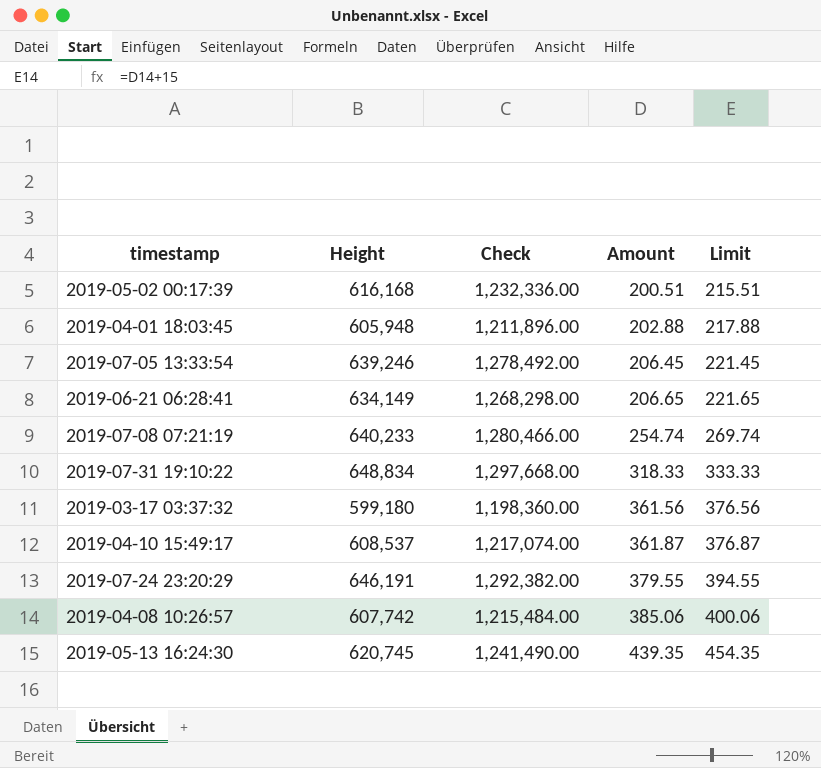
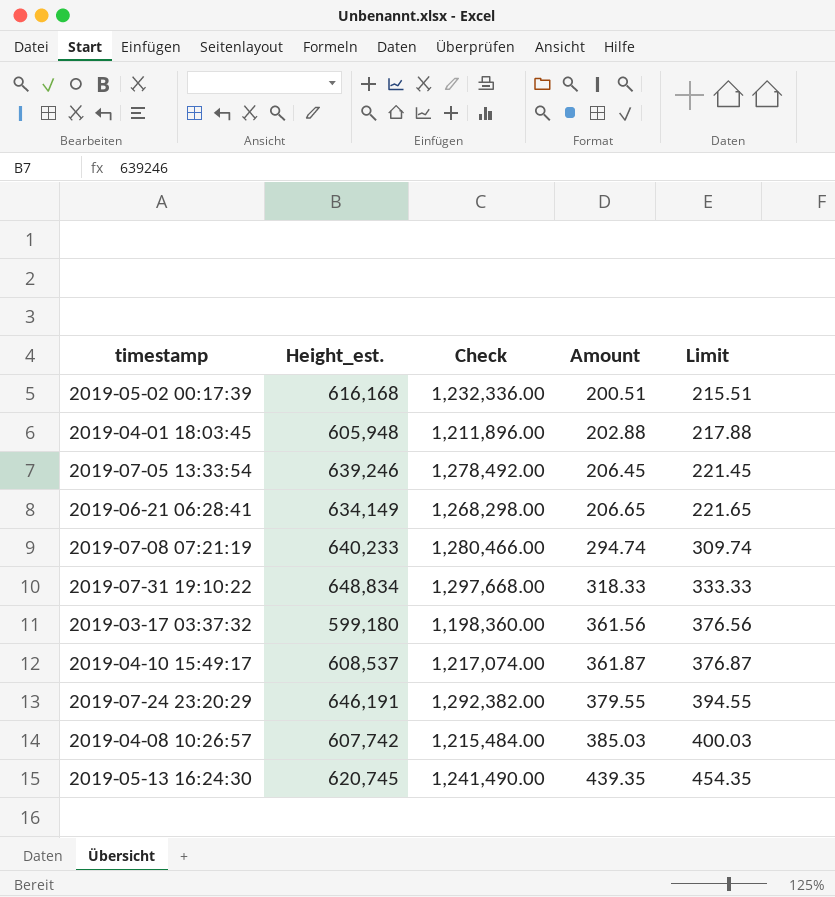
column name: Height -> Height_est.
2019-07-08 07:21:19 | Amount: 254.74 -> 294.74
2019-07-08 07:21:19 | Limit: 269.74 -> 309.74
2019-04-08 10:26:57 | Amount: 385.06 -> 385.03
2019-04-08 10:26:57 | Limit: 400.06 -> 400.03

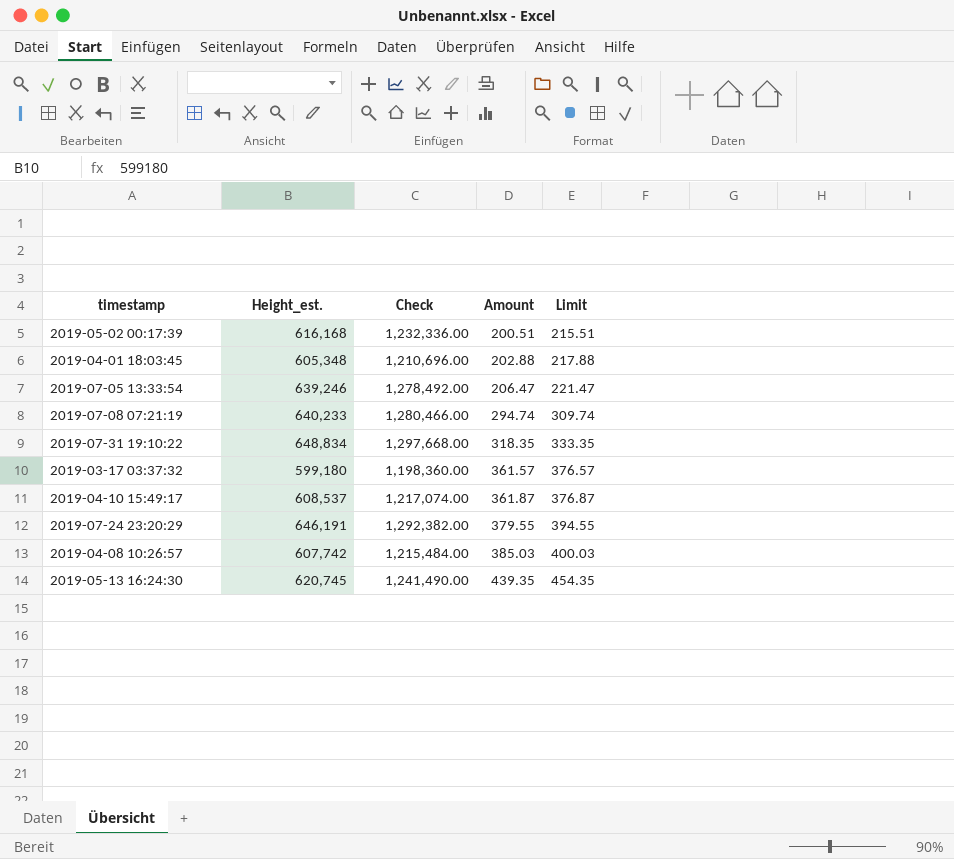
row 2019-06-21 06:28:41: 634,149 | 1,268,298.00 | 206.65 | 221.65 -> none
2019-04-01 18:03:45 | Height_est.: 605,948 -> 605,348
2019-04-01 18:03:45 | Check: 1,211,896.00 -> 1,210,696.00
2019-07-05 13:33:54 | Amount: 206.45 -> 206.47
2019-07-05 13:33:54 | Limit: 221.45 -> 221.47
2019-07-31 19:10:22 | Amount: 318.33 -> 318.35
2019-07-31 19:10:22 | Limit: 333.33 -> 333.35
2019-03-17 03:37:32 | Amount: 361.56 -> 361.57
2019-03-17 03:37:32 | Limit: 376.56 -> 376.57

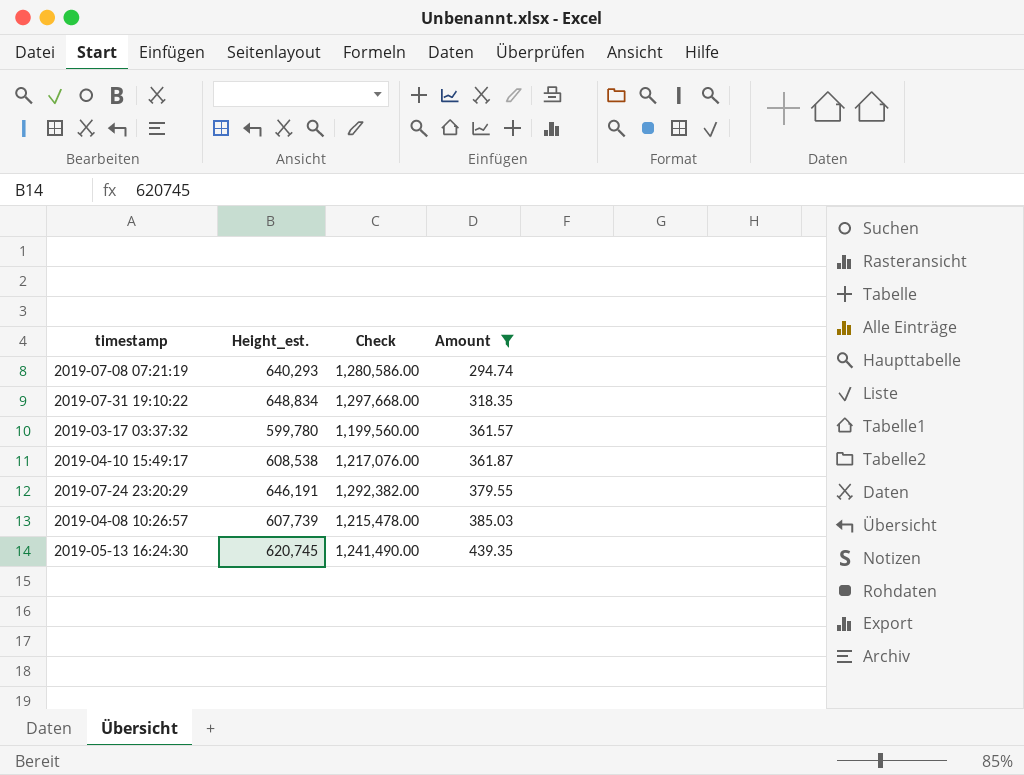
filter: none -> Amount >= 294.74
column Limit | formula: [Amount] + 15 -> none
2019-07-08 07:21:19 | Height_est.: 640,233 -> 640,293
2019-07-08 07:21:19 | Check: 1,280,466.00 -> 1,280,586.00
2019-03-17 03:37:32 | Height_est.: 599,180 -> 599,780
2019-03-17 03:37:32 | Check: 1,198,360.00 -> 1,199,560.00
2019-04-10 15:49:17 | Height_est.: 608,537 -> 608,538
2019-04-10 15:49:17 | Check: 1,217,074.00 -> 1,217,076.00
2019-04-08 10:26:57 | Height_est.: 607,742 -> 607,739
2019-04-08 10:26:57 | Check: 1,215,484.00 -> 1,215,478.00

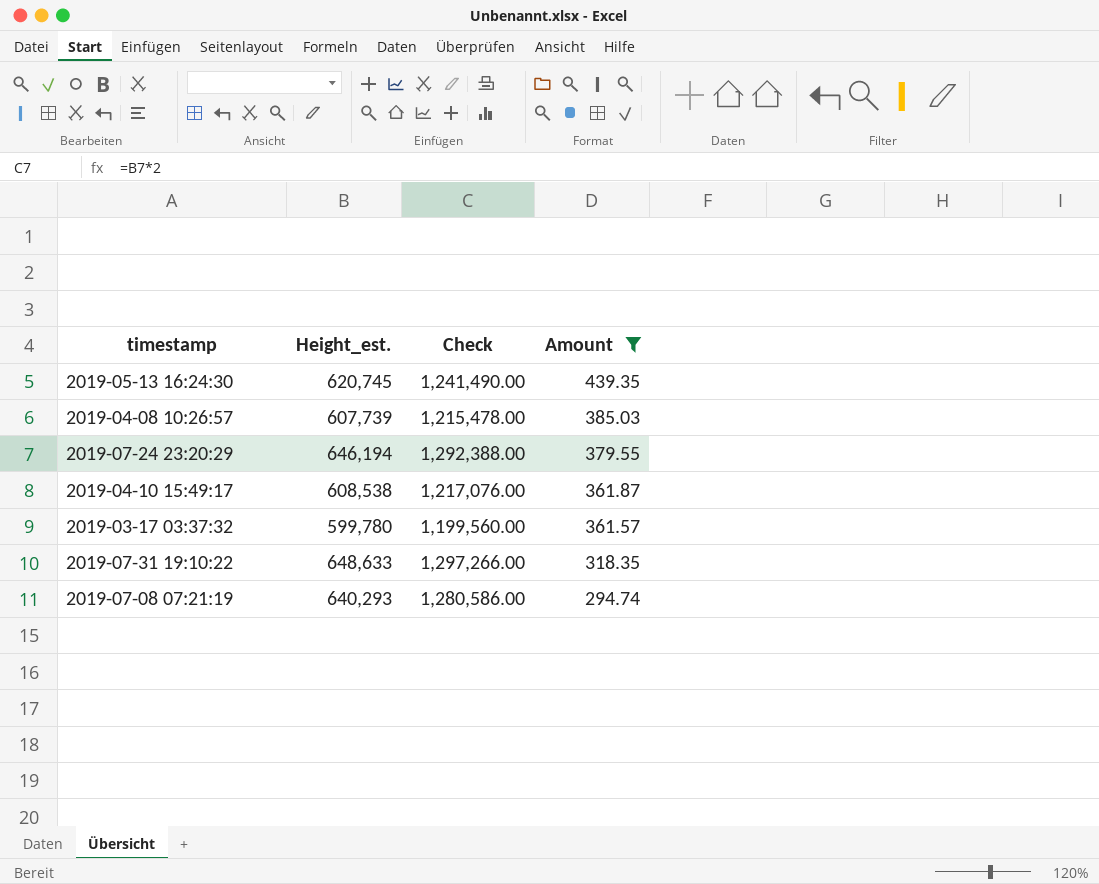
row order: Amount ascending -> Amount descending
2019-07-24 23:20:29 | Height_est.: 646,191 -> 646,194
2019-07-24 23:20:29 | Check: 1,292,382.00 -> 1,292,388.00
2019-07-31 19:10:22 | Height_est.: 648,834 -> 648,633
2019-07-31 19:10:22 | Check: 1,297,668.00 -> 1,297,266.00

